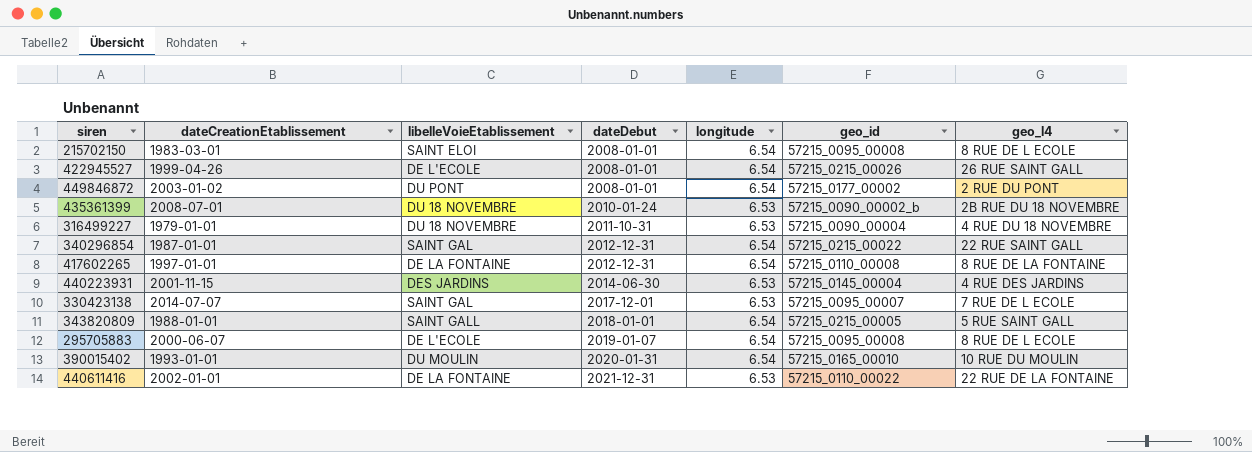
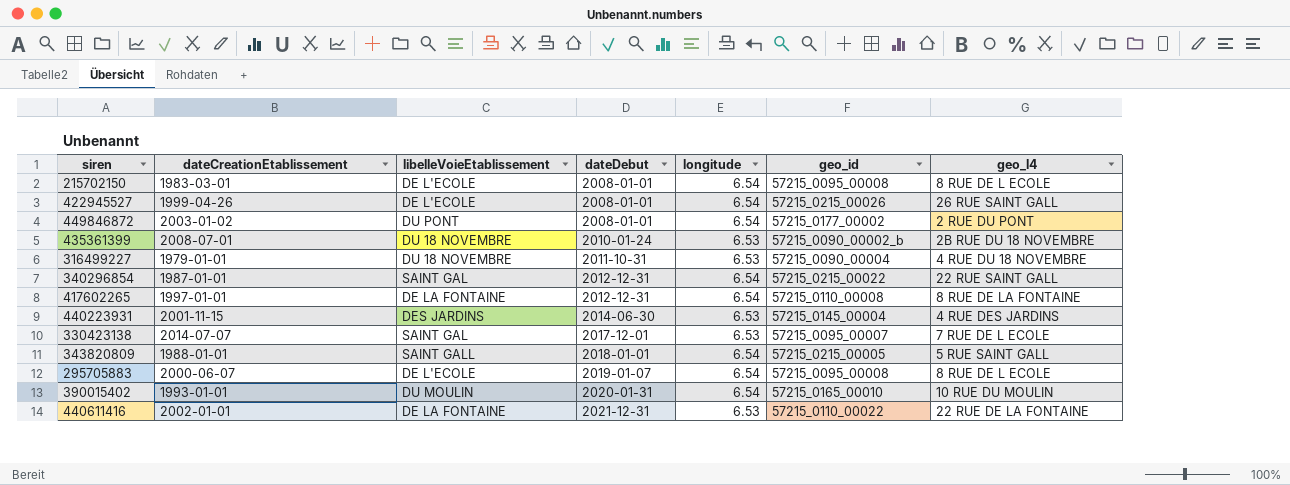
215702150 | libelleVoieEtablissement: SAINT ELOI -> DE L'ECOLE

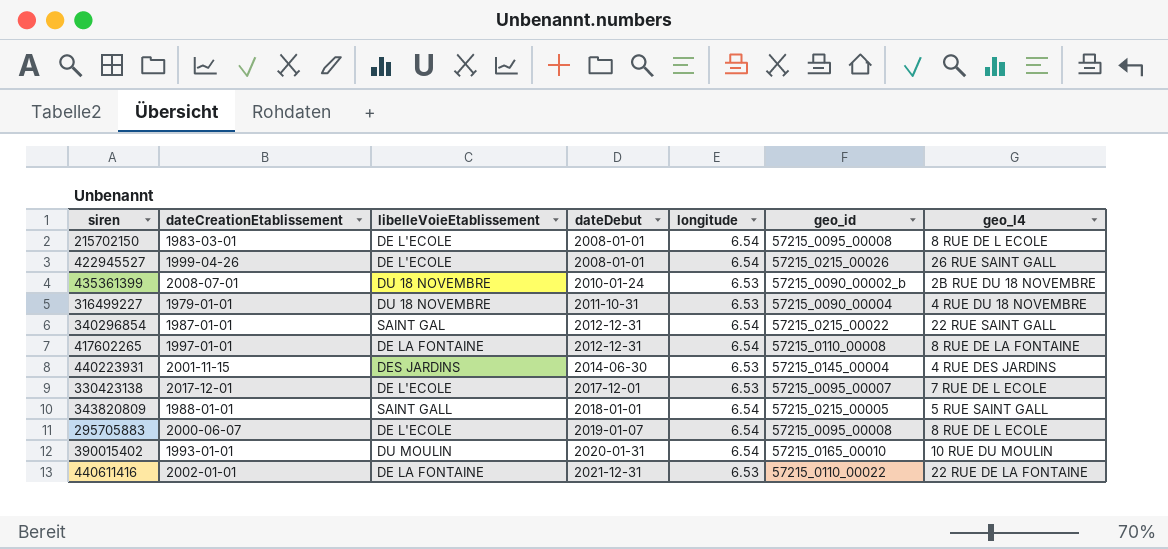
row 449846872: 2003-01-02 | DU PONT | 2008-01-01 | 6.54 | 57215_0177_00002 | 2 RUE DU PONT -> none
330423138 | dateCreationEtablissement: 2014-07-07 -> 2017-12-01
330423138 | libelleVoieEtablissement: SAINT GAL -> DE L'ECOLE

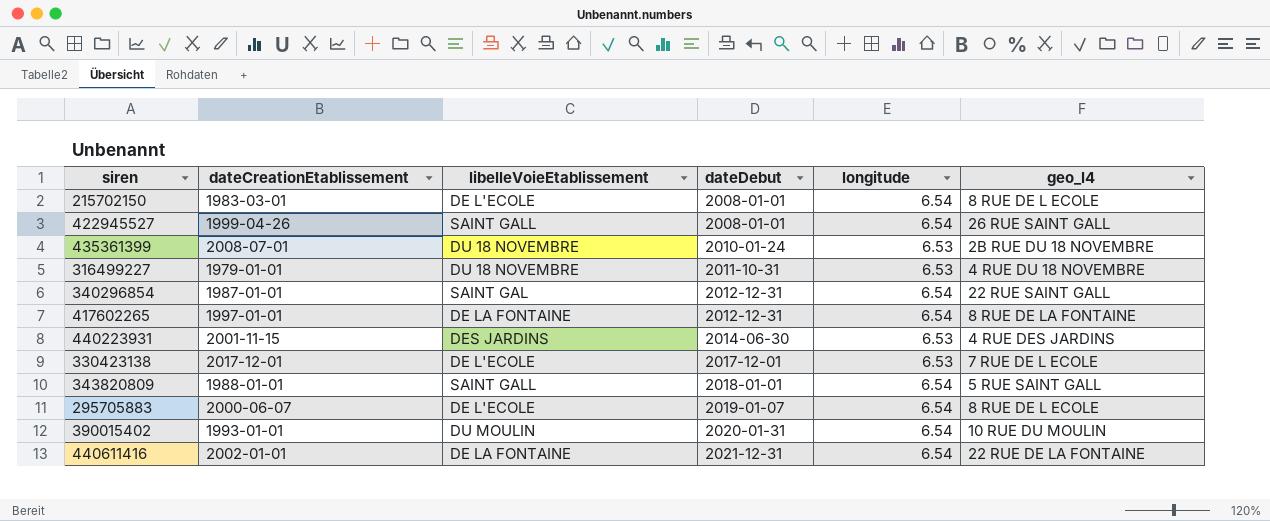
column geo_id | position: 6 -> none
422945527 | libelleVoieEtablissement: DE L'ECOLE -> SAINT GALL
440611416 | longitude: 6.53 -> 6.54

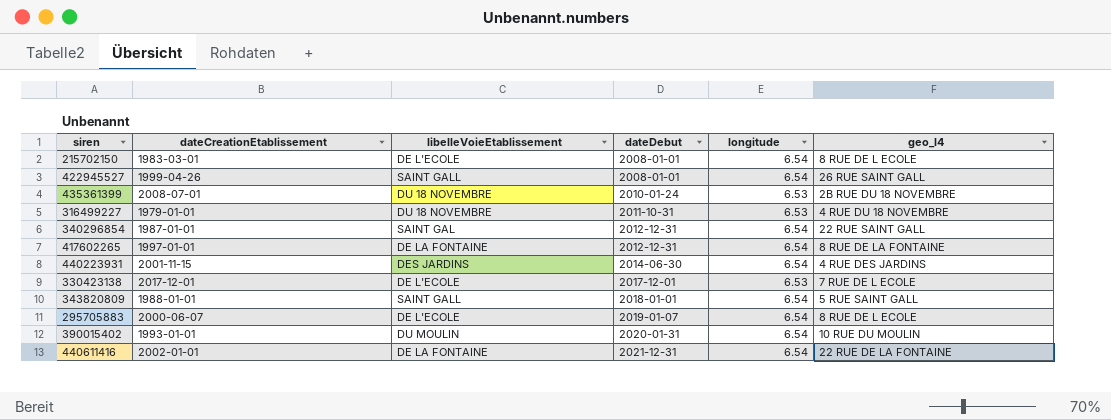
440223931 | longitude: 6.53 -> 6.54

